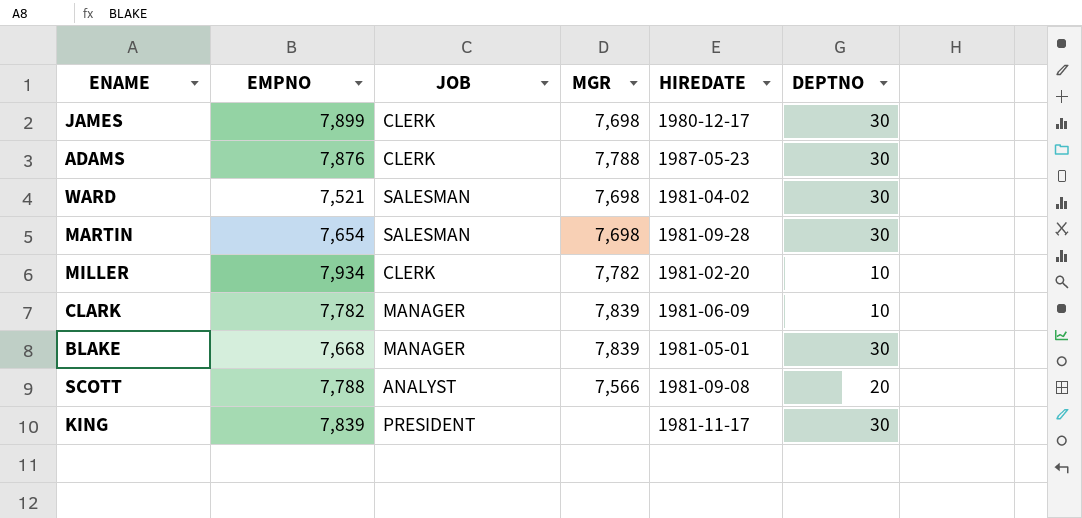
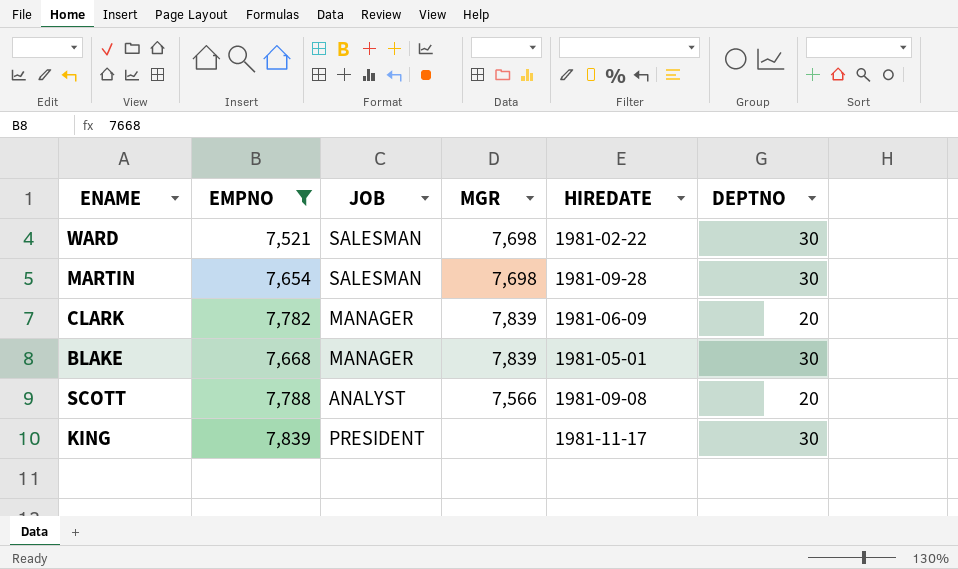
filter: none -> EMPNO <= 7,839
WARD | HIREDATE: 1981-04-02 -> 1981-02-22
CLARK | DEPTNO: 10 -> 20

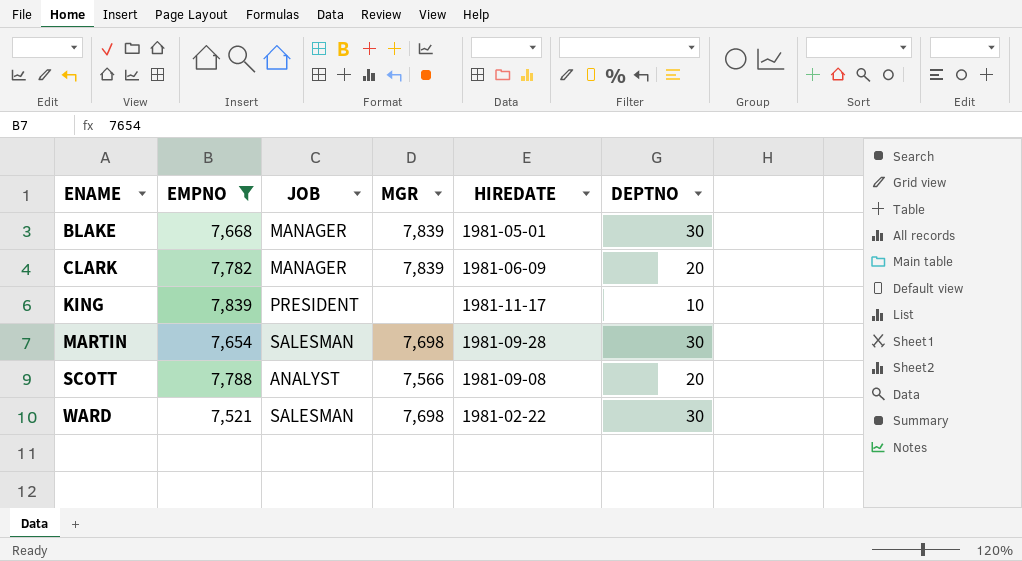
row order: none -> ENAME ascending
KING | DEPTNO: 30 -> 10

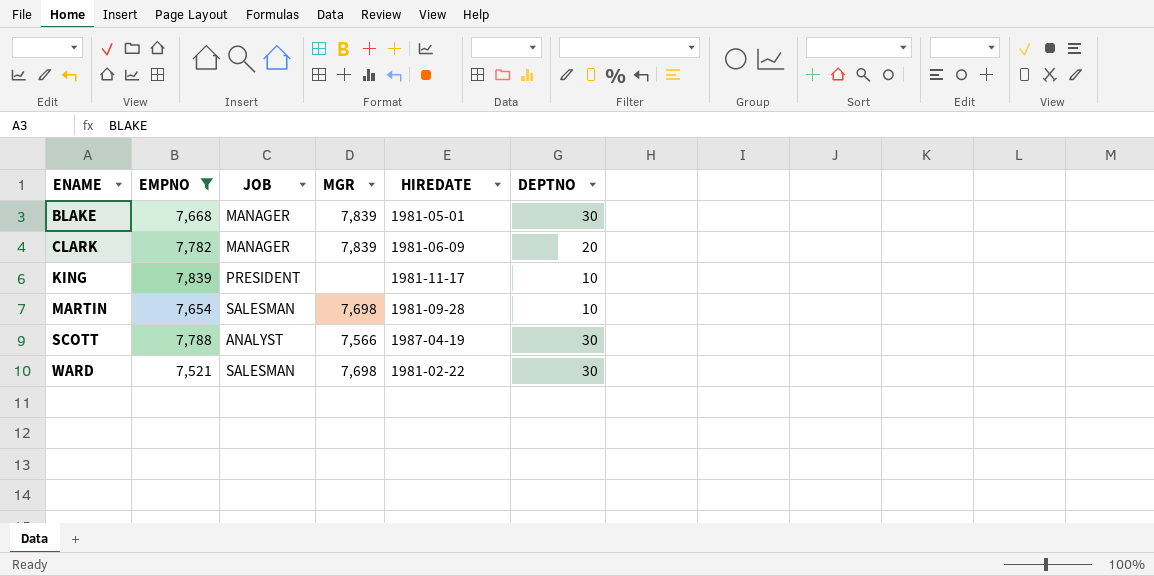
MARTIN | DEPTNO: 30 -> 10
SCOTT | HIREDATE: 1981-09-08 -> 1987-04-19
SCOTT | DEPTNO: 20 -> 30

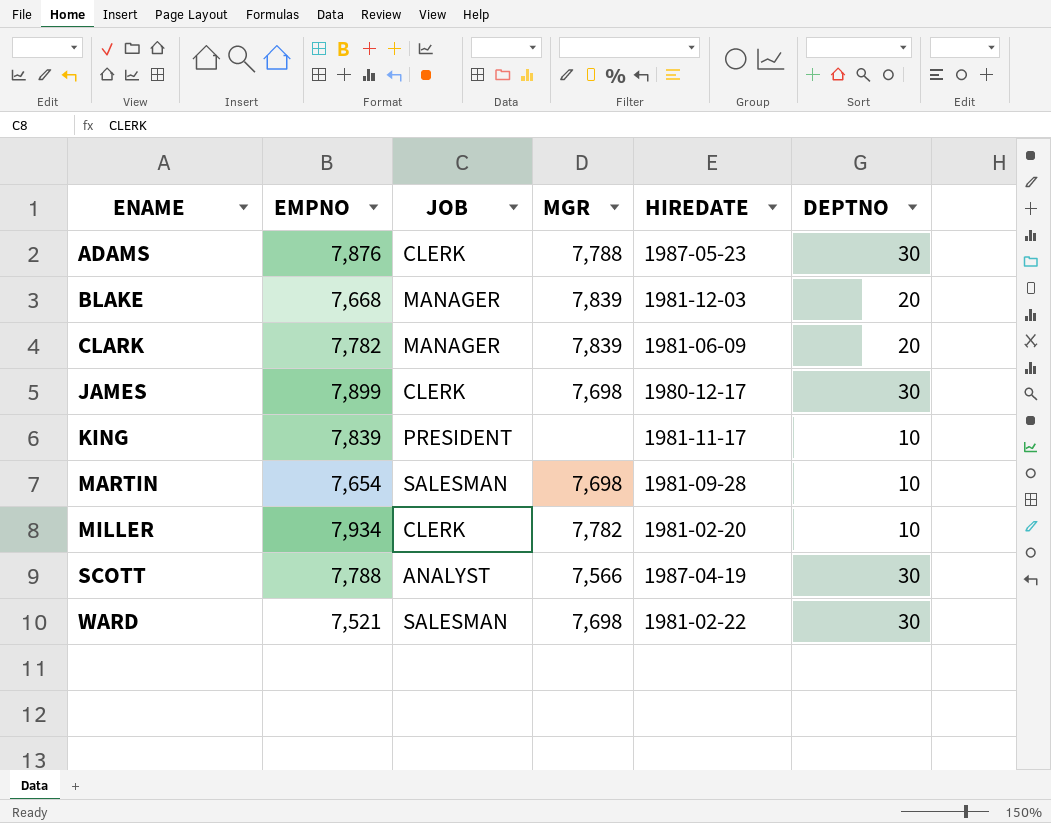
filter: EMPNO <= 7,839 -> none
BLAKE | HIREDATE: 1981-05-01 -> 1981-12-03
BLAKE | DEPTNO: 30 -> 20

